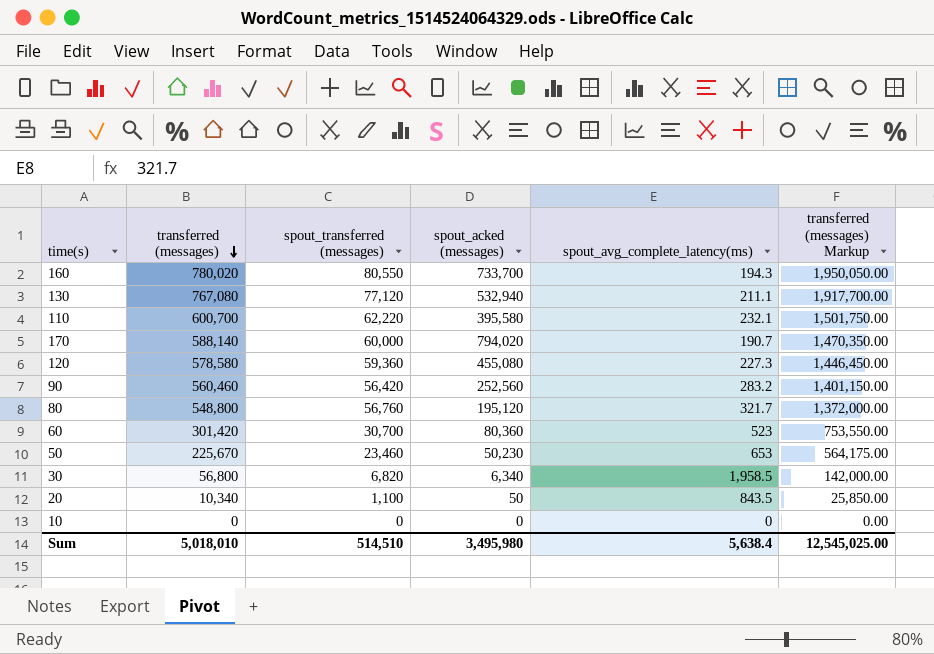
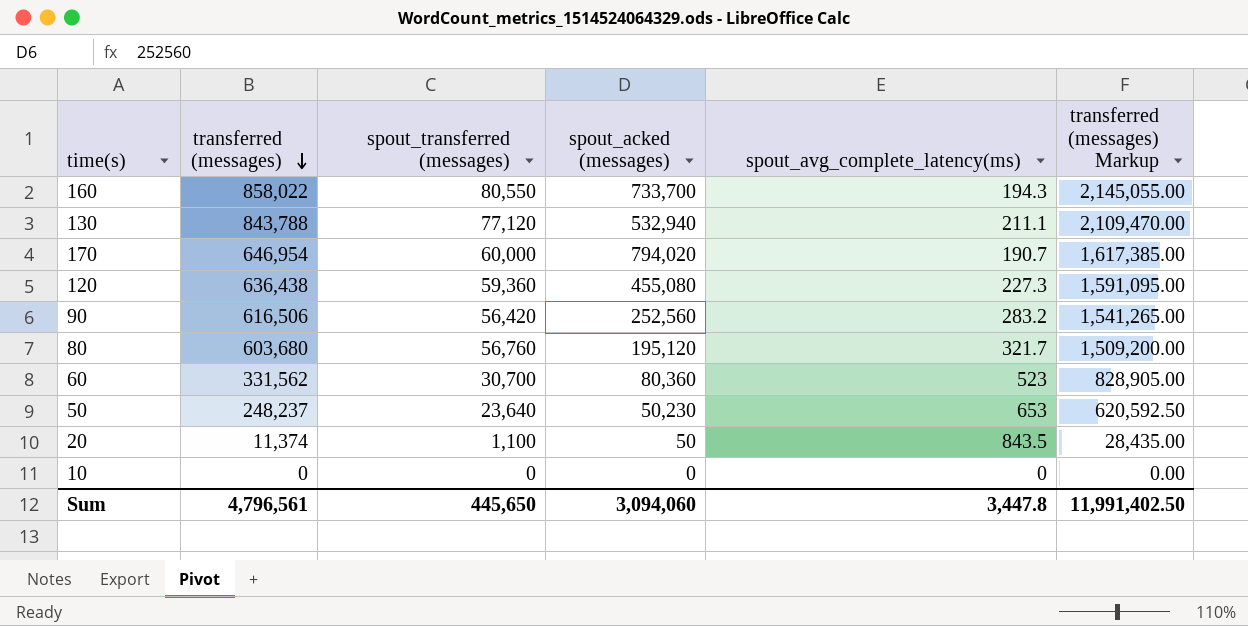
row 110: 600,700 | 62,220 | 395,580 | 232.1 | 1,501,750.00 -> none
row 30: 56,800 | 6,820 | 6,340 | 1,958.5 | 142,000.00 -> none
160 | transferred (messages): 780,020 -> 858,022
160 | transferred (messages) Markup: 1,950,050.00 -> 2,145,055.00
130 | transferred (messages): 767,080 -> 843,788
130 | transferred (messages) Markup: 1,917,700.00 -> 2,109,470.00
170 | transferred (messages): 588,140 -> 646,954
170 | transferred (messages) Markup: 1,470,350.00 -> 1,617,385.00
120 | transferred (messages): 578,580 -> 636,438
120 | transferred (messages) Markup: 1,446,450.00 -> 1,591,095.00
90 | transferred (messages): 560,460 -> 616,506
90 | transferred (messages) Markup: 1,401,150.00 -> 1,541,265.00
80 | transferred (messages): 548,800 -> 603,680
80 | transferred (messages) Markup: 1,372,000.00 -> 1,509,200.00
60 | transferred (messages): 301,420 -> 331,562
60 | transferred (messages) Markup: 753,550.00 -> 828,905.00
50 | transferred (messages): 225,670 -> 248,237
50 | spout_transferred (messages): 23,460 -> 23,640
50 | transferred (messages) Markup: 564,175.00 -> 620,592.50
20 | transferred (messages): 10,340 -> 11,374
20 | transferred (messages) Markup: 25,850.00 -> 28,435.00
Sum | transferred (messages): 5,018,010 -> 4,796,561
Sum | spout_transferred (messages): 514,510 -> 445,650
Sum | spout_acked (messages): 3,495,980 -> 3,094,060
Sum | spout_avg_complete_latency(ms): 5,638.4 -> 3,447.8
Sum | transferred (messages) Markup: 12,545,025.00 -> 11,991,402.50

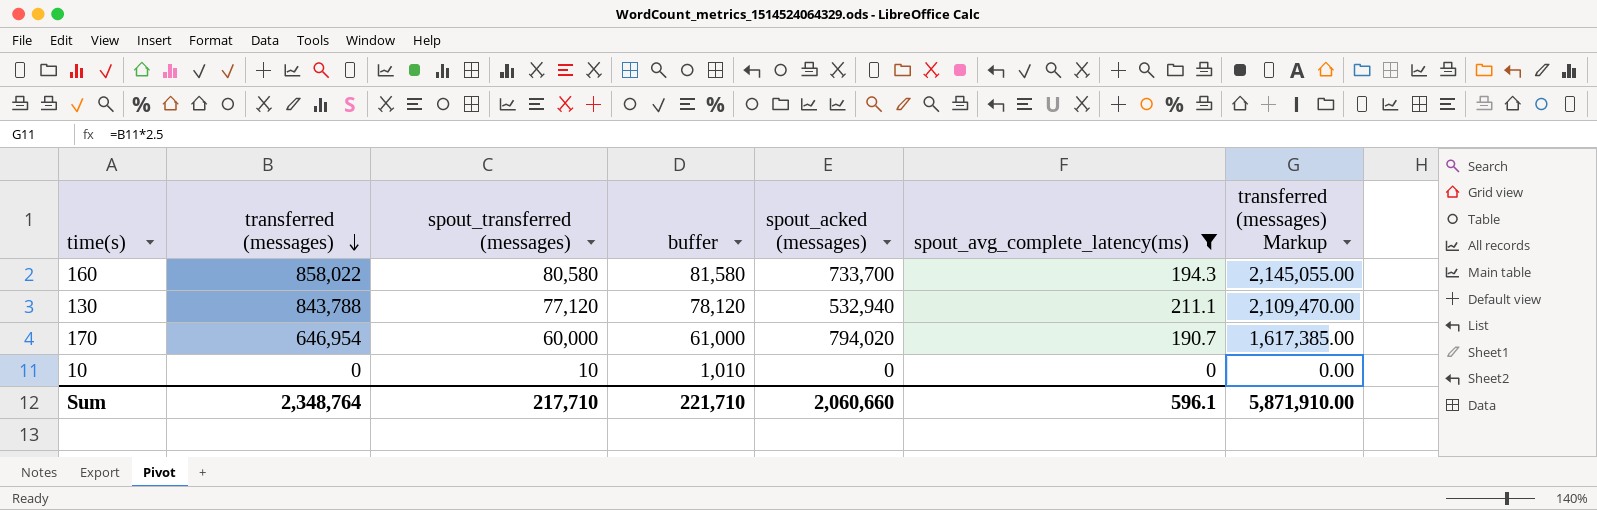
filter: none -> spout_avg_complete_latency(ms) <= 211.1
column buffer | formula: none -> [spout_transferred (messages)] + 1000
160 | spout_transferred (messages): 80,550 -> 80,580
10 | spout_transferred (messages): 0 -> 10
Sum | transferred (messages): 4,796,561 -> 2,348,764
Sum | spout_transferred (messages): 445,650 -> 217,710
Sum | spout_acked (messages): 3,094,060 -> 2,060,660
Sum | spout_avg_complete_latency(ms): 3,447.8 -> 596.1
Sum | transferred (messages) Markup: 11,991,402.50 -> 5,871,910.00

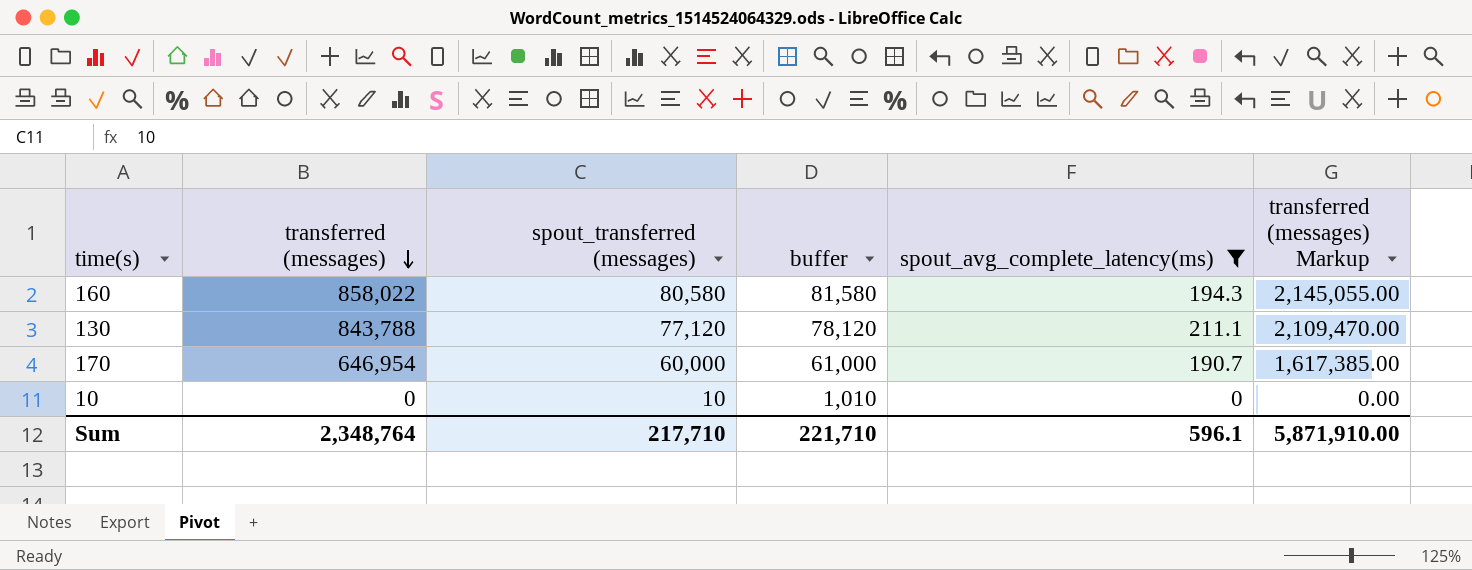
column spout_acked (messages) | position: 5 -> none

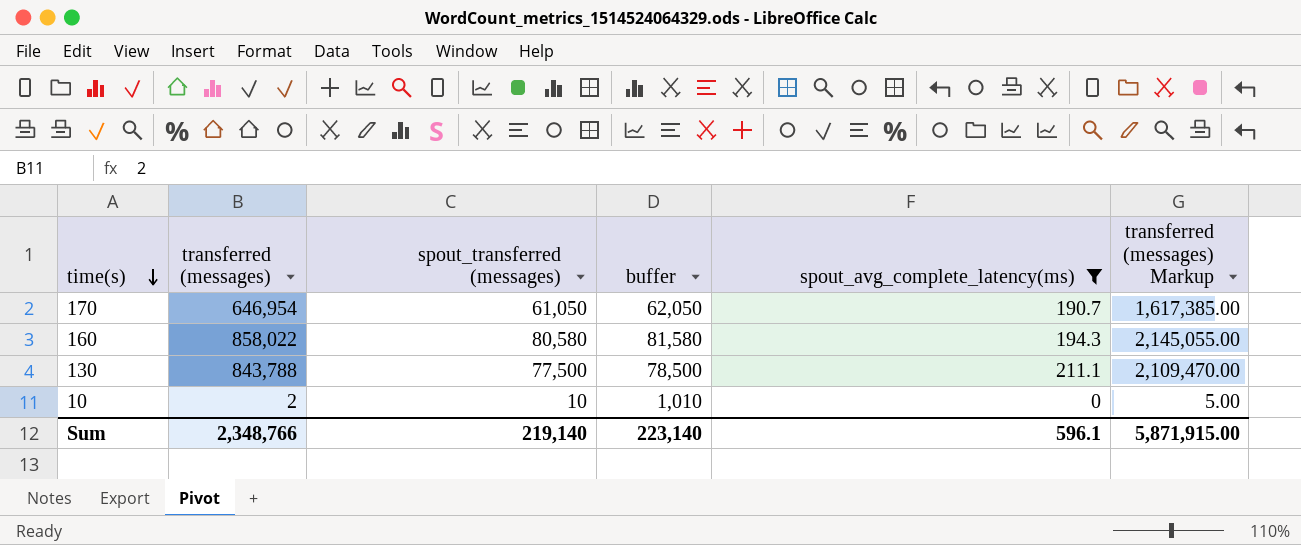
row order: transferred (messages) descending -> time(s) descending
170 | spout_transferred (messages): 60,000 -> 61,050
170 | buffer: 61,000 -> 62,050
130 | spout_transferred (messages): 77,120 -> 77,500
130 | buffer: 78,120 -> 78,500
10 | transferred (messages): 0 -> 2
10 | transferred (messages) Markup: 0.00 -> 5.00
Sum | transferred (messages): 2,348,764 -> 2,348,766
Sum | spout_transferred (messages): 217,710 -> 219,140
Sum | buffer: 221,710 -> 223,140
Sum | transferred (messages) Markup: 5,871,910.00 -> 5,871,915.00

